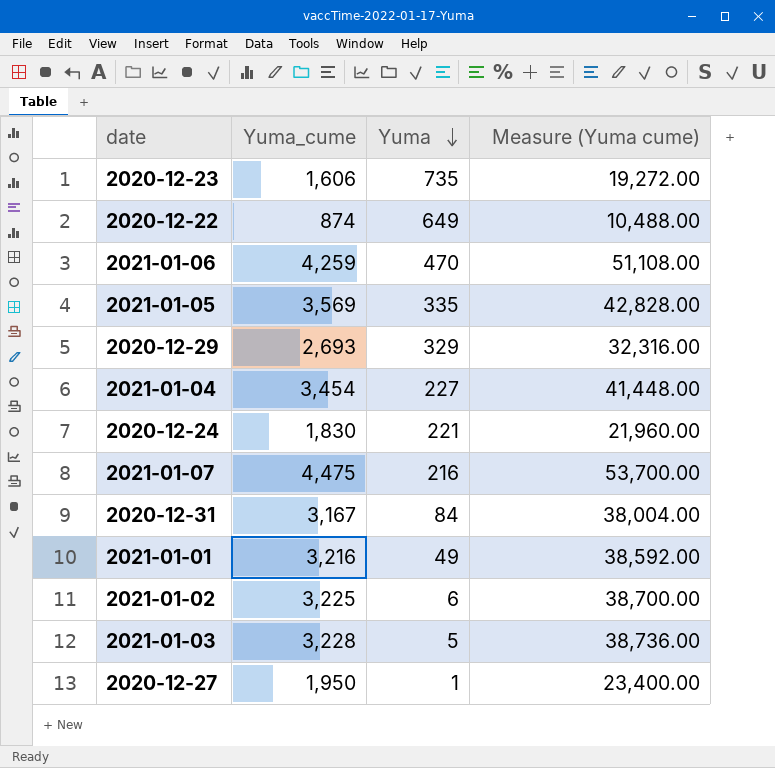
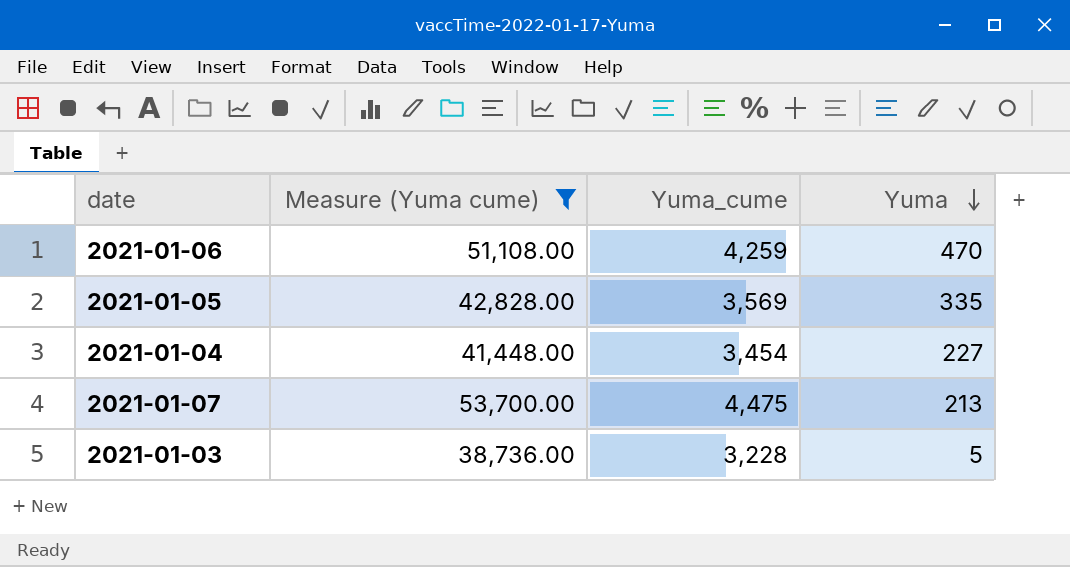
filter: none -> Measure (Yuma cume) >= 38,736.00
column Measure (Yuma cume) | position: 4 -> 2
2021-01-07 | Yuma: 216 -> 213

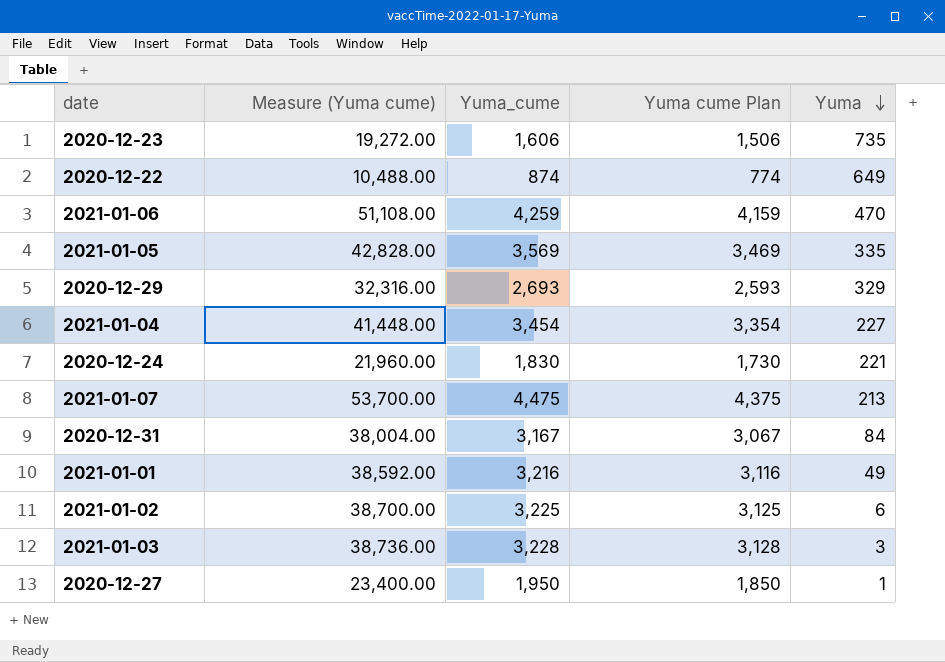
filter: Measure (Yuma cume) >= 38,736.00 -> none
column Yuma cume Plan | formula: none -> [Yuma_cume] - 100
2021-01-03 | Yuma: 5 -> 3

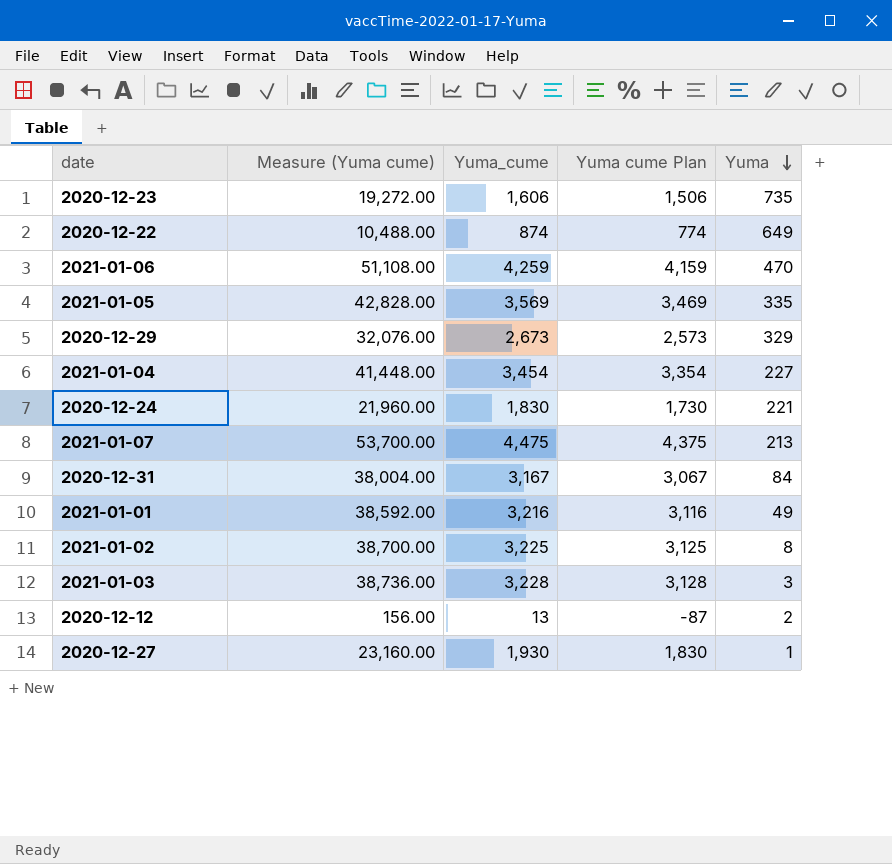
2020-12-29 | Measure (Yuma cume): 32,316.00 -> 32,076.00
2020-12-29 | Yuma_cume: 2,693 -> 2,673
2020-12-29 | Yuma cume Plan: 2,593 -> 2,573
2021-01-02 | Yuma: 6 -> 8
row 2020-12-12: none -> 156.00 | 13 | -87 | 2
2020-12-27 | Measure (Yuma cume): 23,400.00 -> 23,160.00
2020-12-27 | Yuma_cume: 1,950 -> 1,930
2020-12-27 | Yuma cume Plan: 1,850 -> 1,830

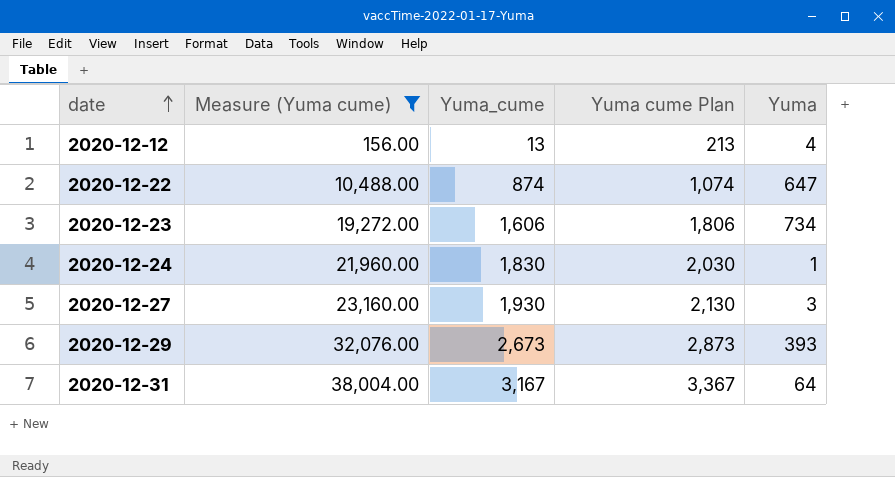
filter: none -> Measure (Yuma cume) <= 38,004.00
row order: Yuma descending -> date ascending
column Yuma cume Plan | formula: [Yuma_cume] - 100 -> [Yuma_cume] + 200
2020-12-12 | Yuma: 2 -> 4
2020-12-22 | Yuma: 649 -> 647
2020-12-23 | Yuma: 735 -> 734
2020-12-24 | Yuma: 221 -> 1
2020-12-27 | Yuma: 1 -> 3
2020-12-29 | Yuma: 329 -> 393
2020-12-31 | Yuma: 84 -> 64

